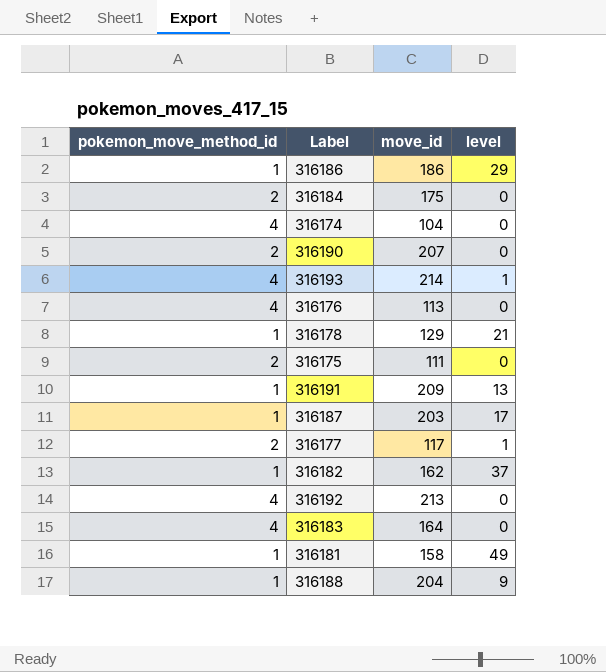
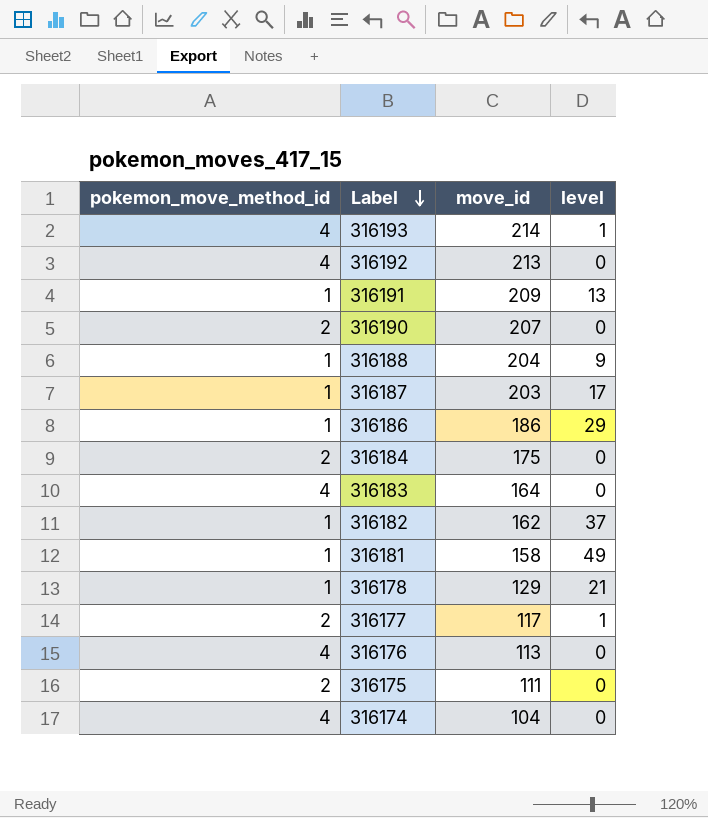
row order: none -> Label descending

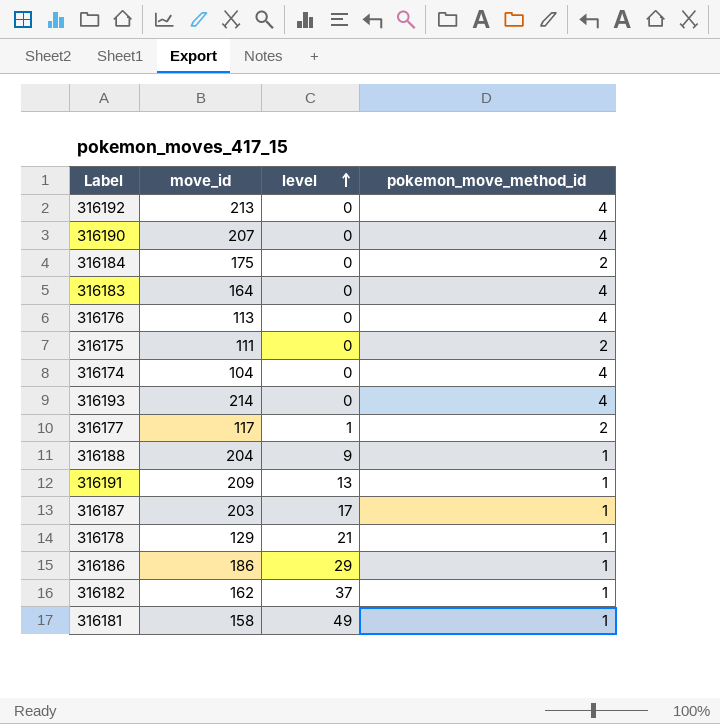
row order: Label descending -> level ascending
column pokemon_move_method_id | position: 1 -> 4
316190 | pokemon_move_method_id: 2 -> 4
316193 | level: 1 -> 0

